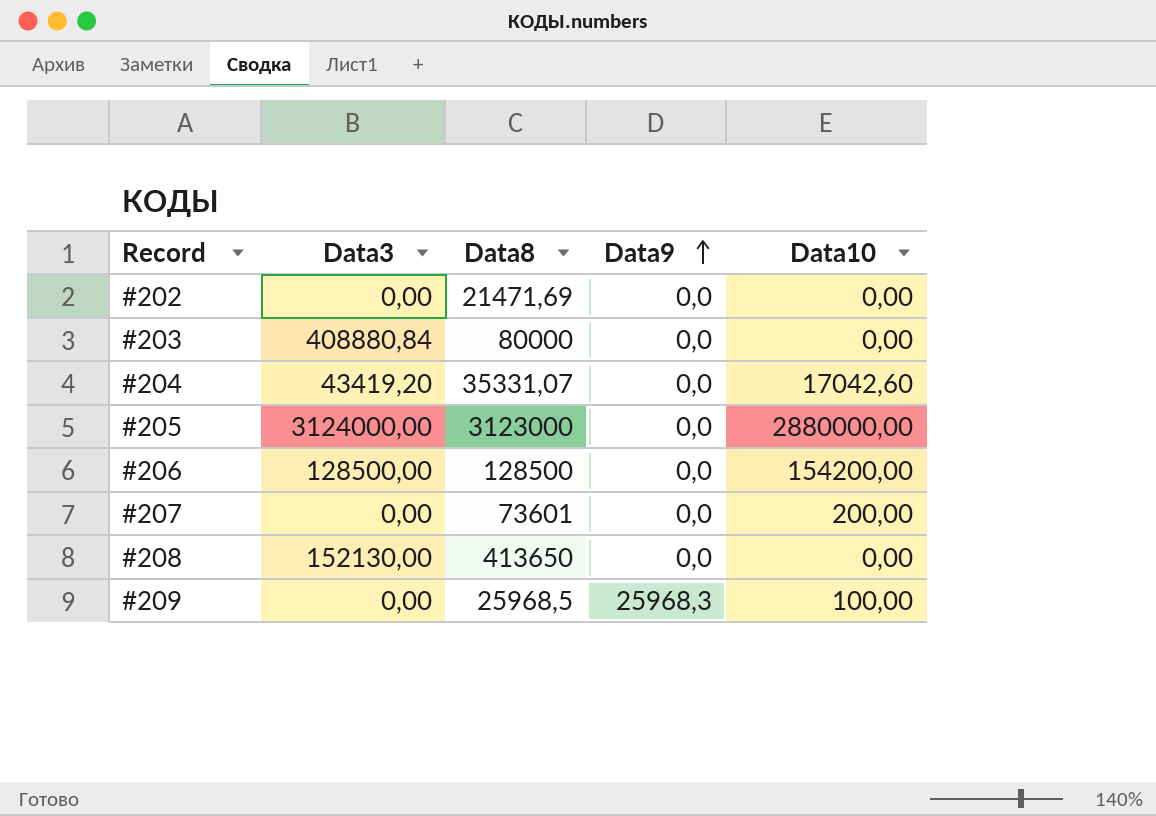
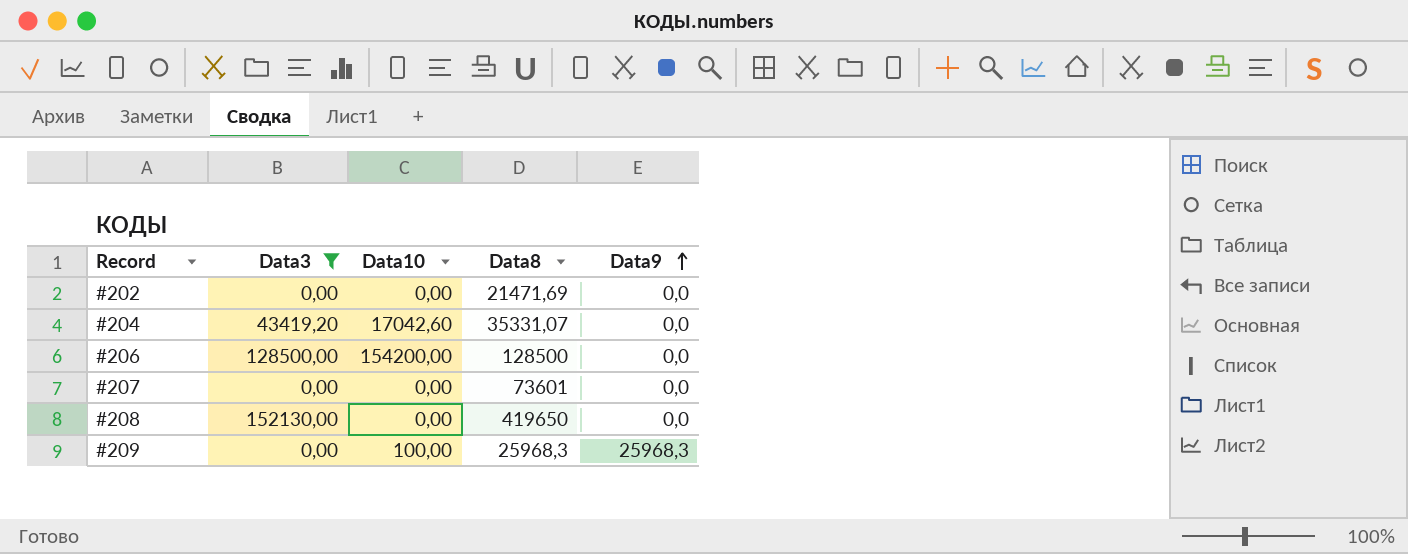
filter: none -> Data3 <= 152130,00
column Data10 | position: 5 -> 3
#207 | Data10: 200,00 -> 0,00
#208 | Data8: 413650 -> 419650
#209 | Data8: 25968,5 -> 25968,3

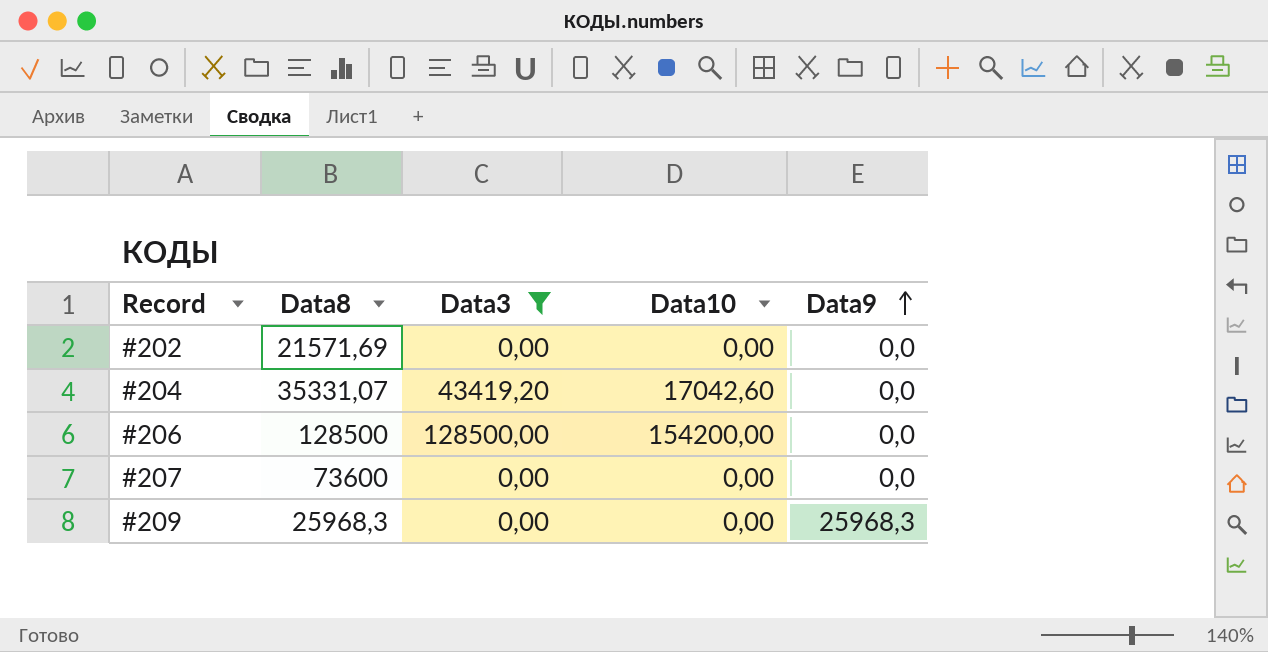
column Data8 | position: 4 -> 2
row #208: 152130,00 | 0,00 | 419650 | 0,0 -> none
#202 | Data8: 21471,69 -> 21571,69
#207 | Data8: 73601 -> 73600
#209 | Data10: 100,00 -> 0,00

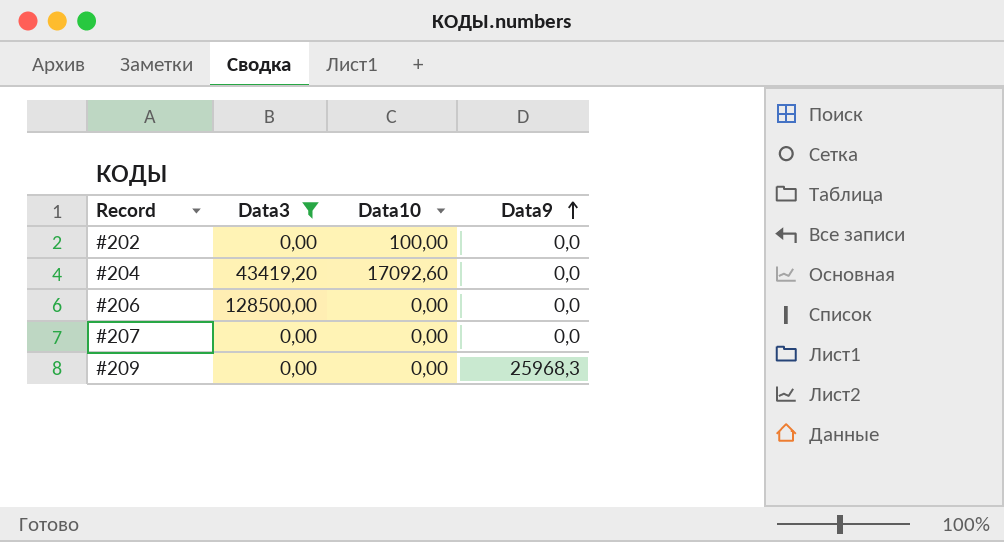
column Data8 | position: 2 -> none
#202 | Data10: 0,00 -> 100,00
#204 | Data10: 17042,60 -> 17092,60
#206 | Data10: 154200,00 -> 0,00

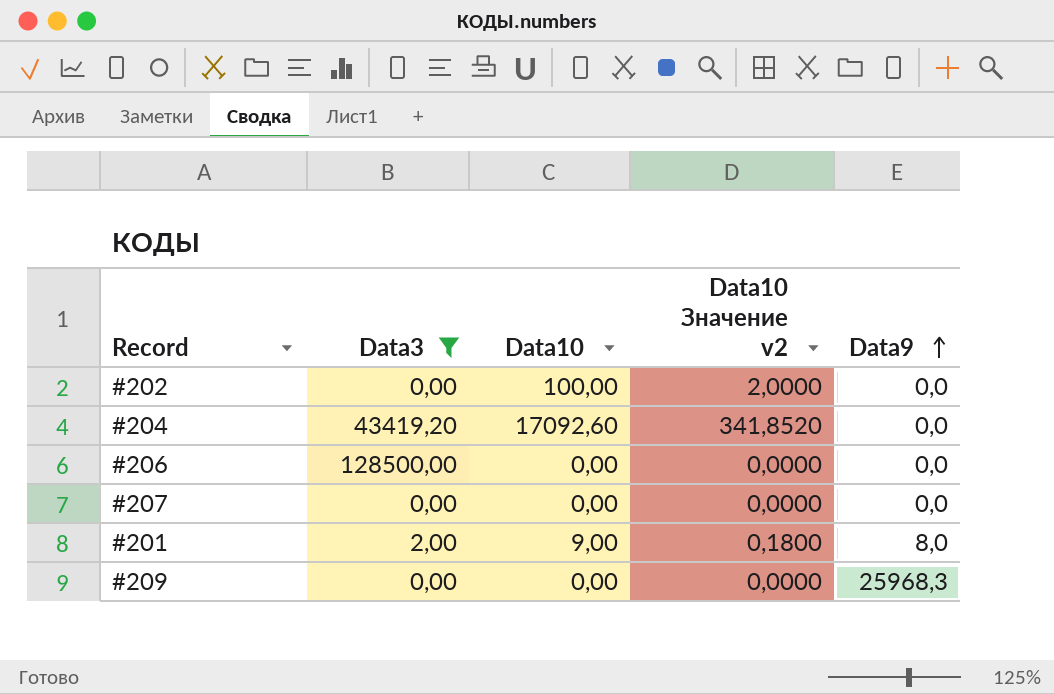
column Data10 Значение v2 | formula: none -> [Data10] * 0,02
row #201: none -> 2,00 | 9,00 | 0,1800 | 8,0

